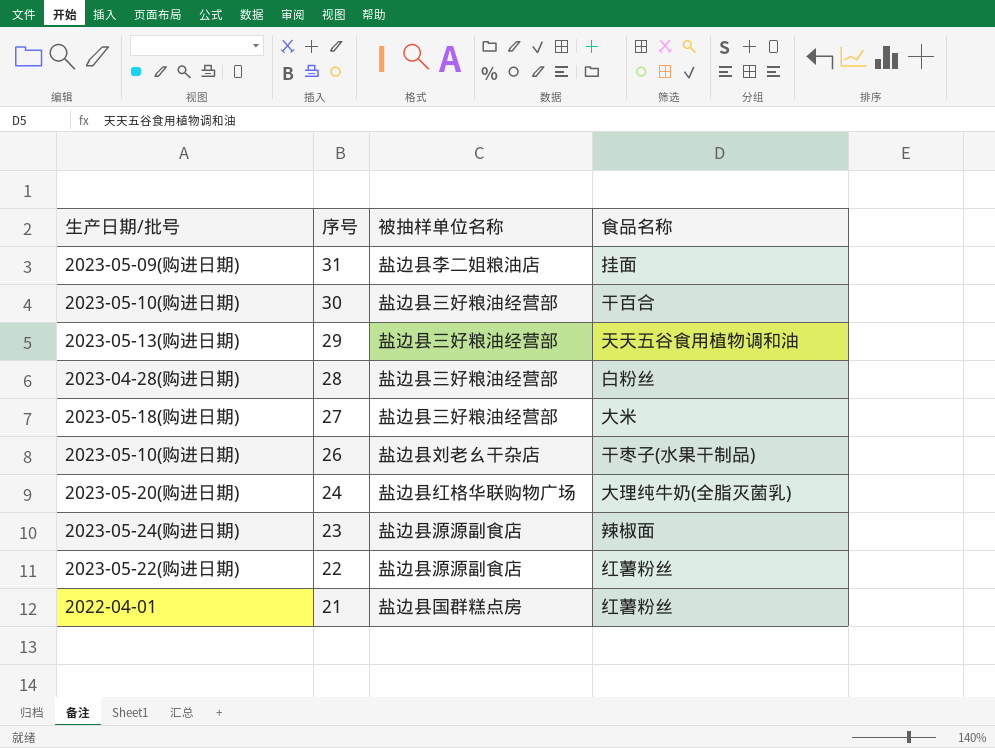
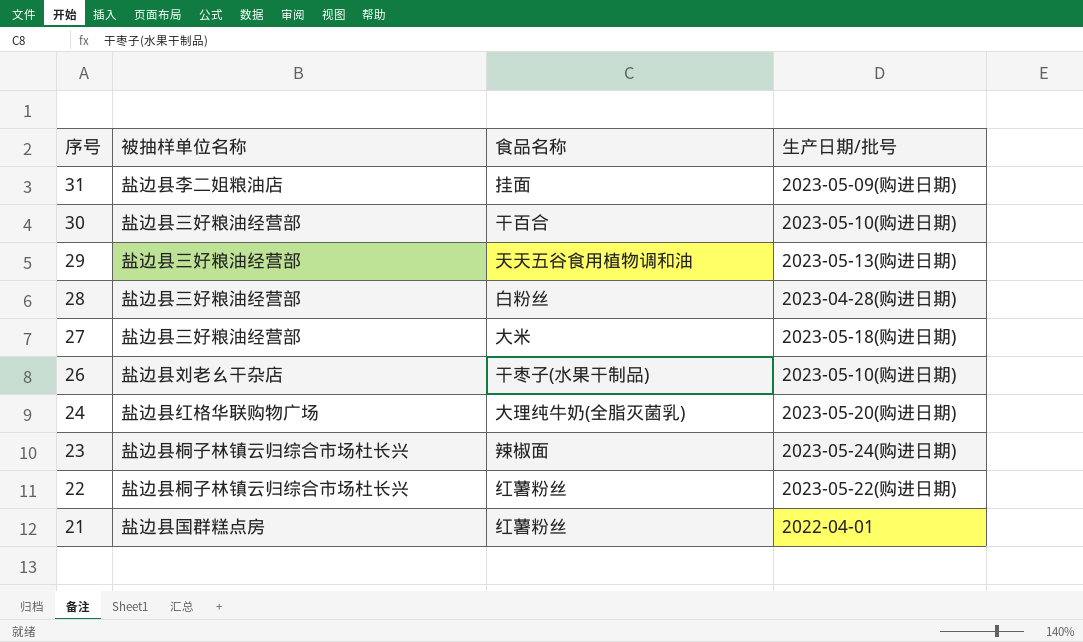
column 生产日期/批号 | position: 1 -> 4
23 | 被抽样单位名称: 盐边县源源副食店 -> 盐边县桐子林镇云归综合市场杜长兴
22 | 被抽样单位名称: 盐边县源源副食店 -> 盐边县桐子林镇云归综合市场杜长兴

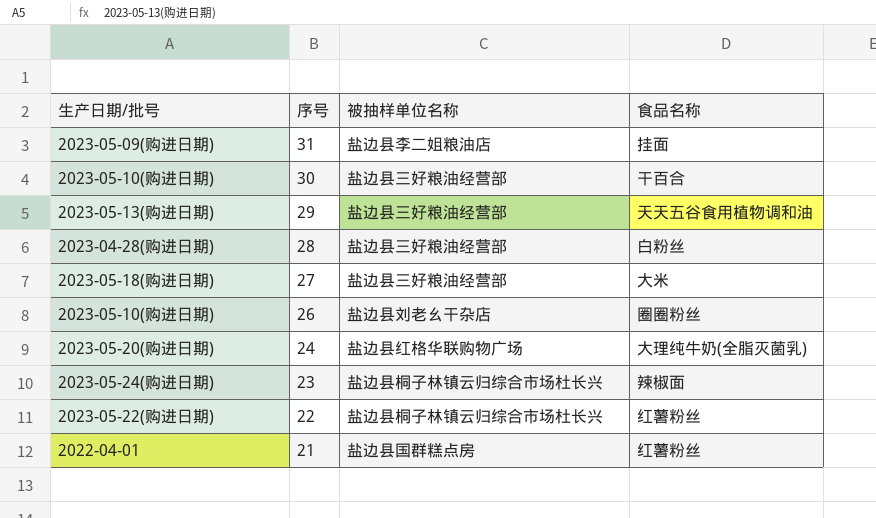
column 生产日期/批号 | position: 4 -> 1
26 | 食品名称: 干枣子(水果干制品) -> 圈圈粉丝

